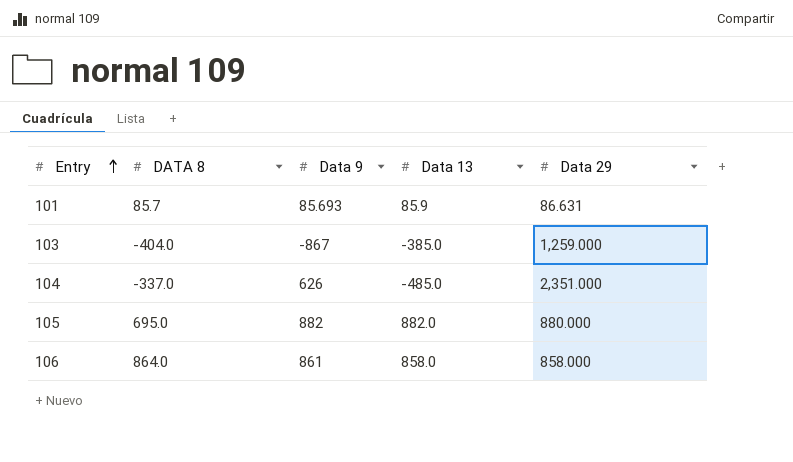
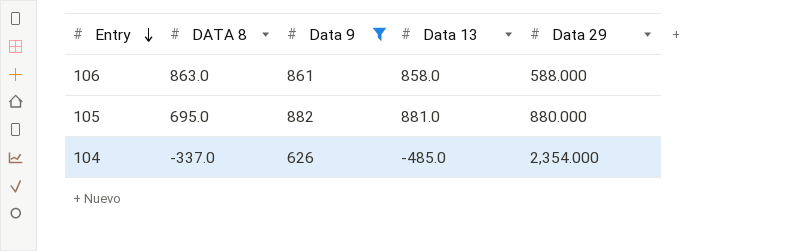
filter: none -> Data 9 >= 626
row order: Entry ascending -> Entry descending
106 | DATA 8: 864.0 -> 863.0
106 | Data 29: 858.000 -> 588.000
105 | Data 13: 882.0 -> 881.0
104 | Data 29: 2,351.000 -> 2,354.000

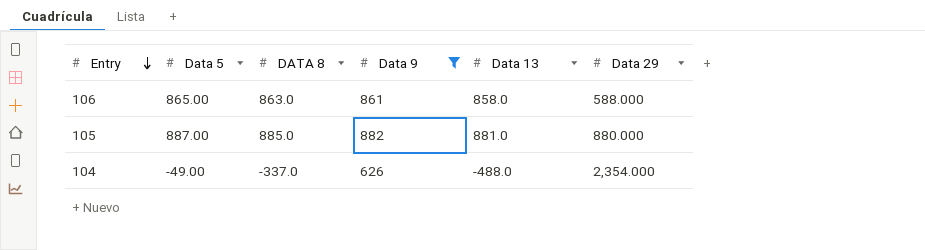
column Data 5 | position: none -> 2
105 | DATA 8: 695.0 -> 885.0
104 | Data 13: -485.0 -> -488.0

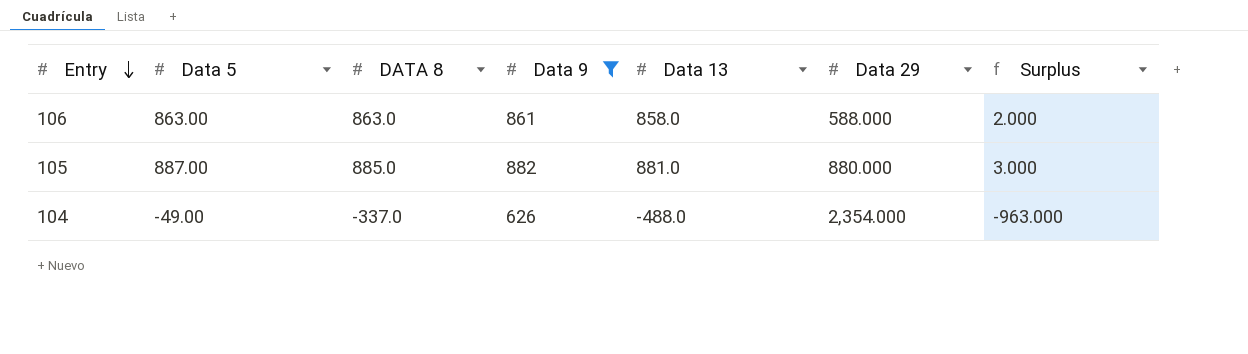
column Surplus | formula: none -> [DATA 8] - [Data 9]
106 | Data 5: 865.00 -> 863.00

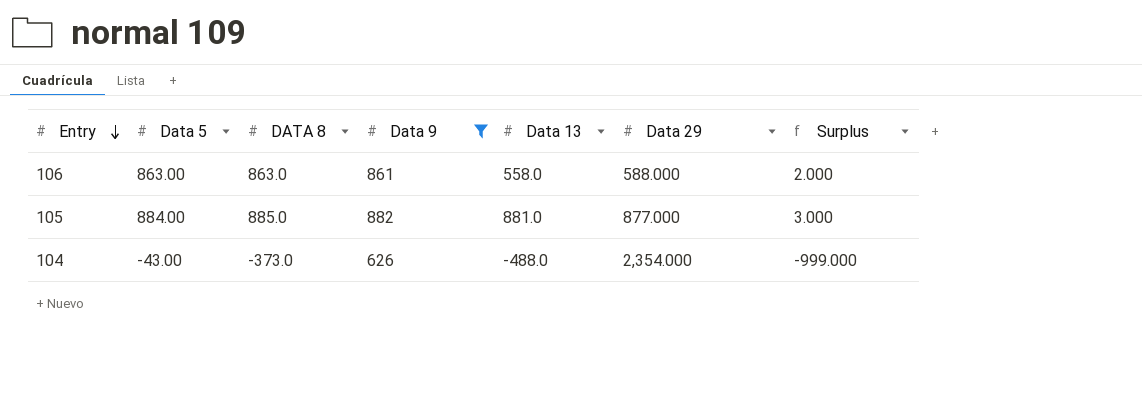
106 | Data 13: 858.0 -> 558.0
105 | Data 5: 887.00 -> 884.00
105 | Data 29: 880.000 -> 877.000
104 | Data 5: -49.00 -> -43.00
104 | DATA 8: -337.0 -> -373.0
104 | Surplus: -963.000 -> -999.000

